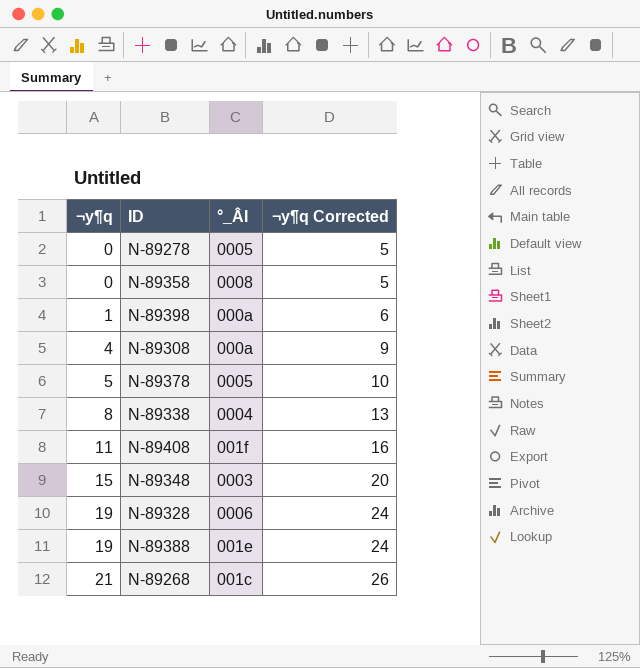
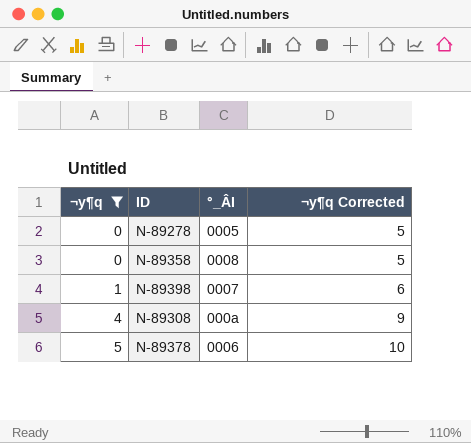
filter: none -> ¬y¶q <= 5
N-89398 | °_ÂI: 000a -> 0007
N-89378 | °_ÂI: 0005 -> 0006

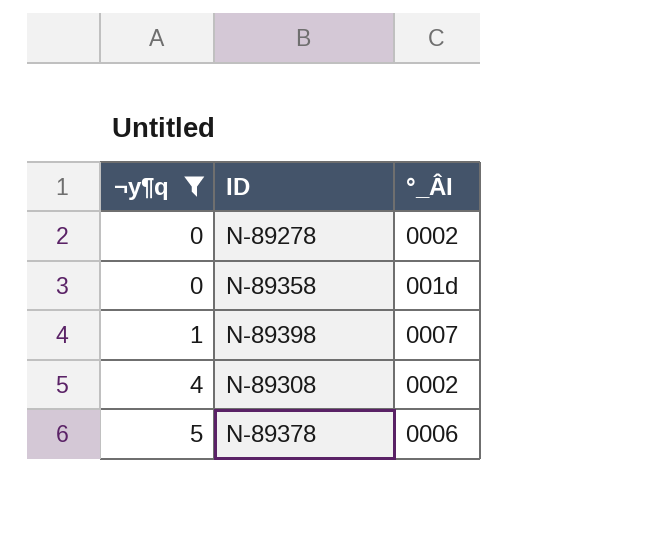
column ¬y¶q Corrected | formula: [¬y¶q] + 5 -> none
N-89278 | °_ÂI: 0005 -> 0002
N-89358 | °_ÂI: 0008 -> 001d
N-89308 | °_ÂI: 000a -> 0002

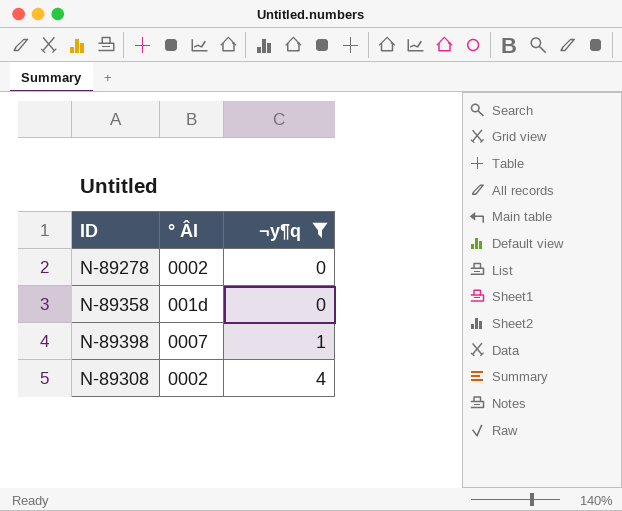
column name: °_ÂI -> ° ÂI
column ¬y¶q | position: 1 -> 3
row N-89378: 5 | 0006 -> none

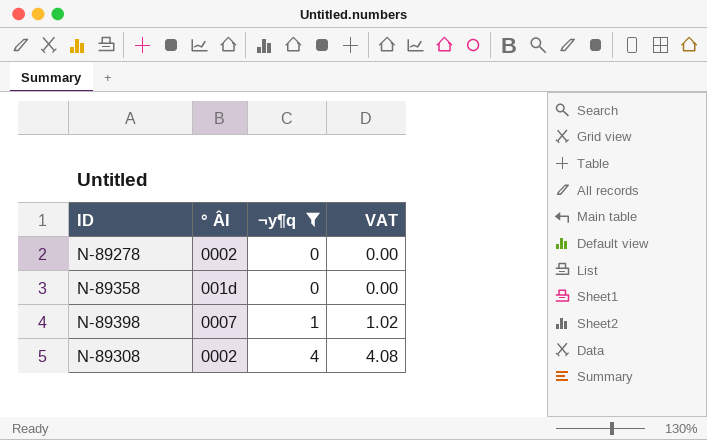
column VAT | formula: none -> [¬y¶q] * 1.02

